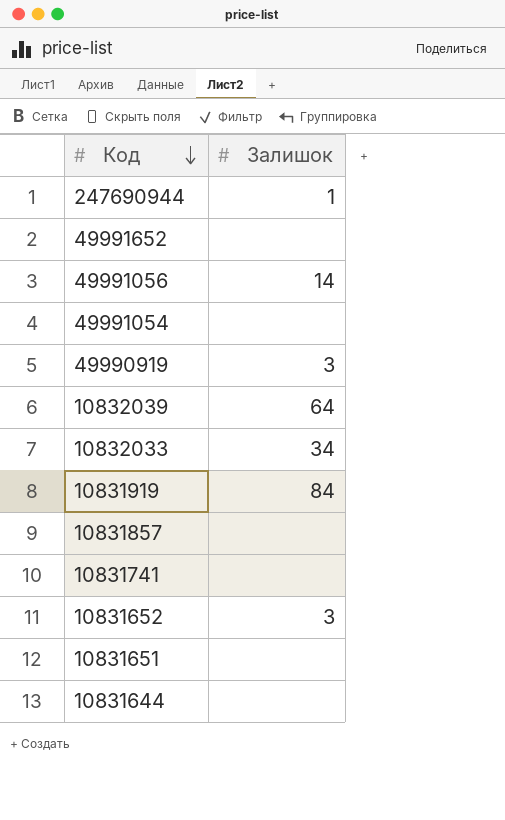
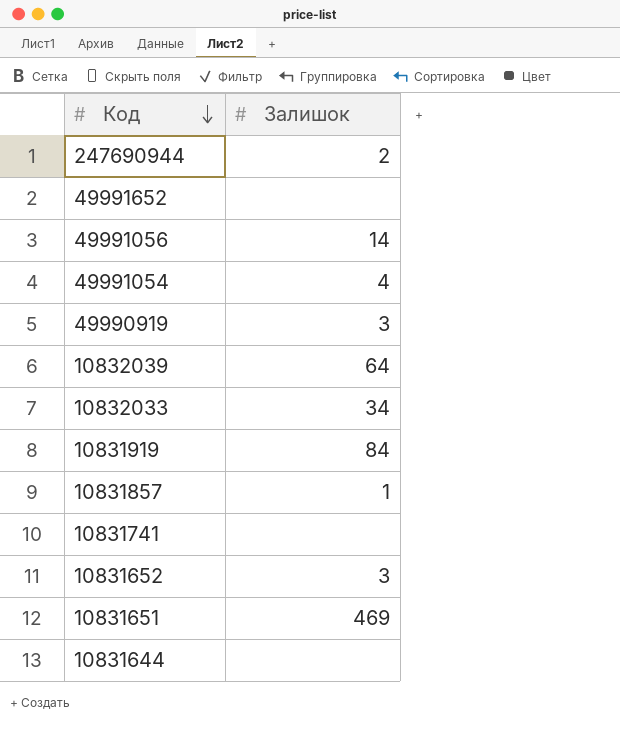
247690944 | Залишок: 1 -> 2
49991054 | Залишок: none -> 4
10831857 | Залишок: none -> 1
10831651 | Залишок: none -> 469

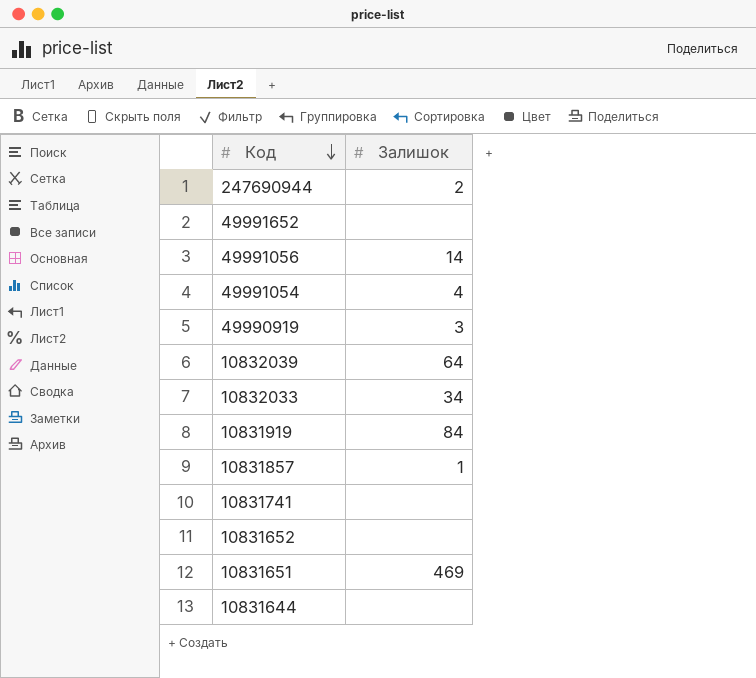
10831652 | Залишок: 3 -> none

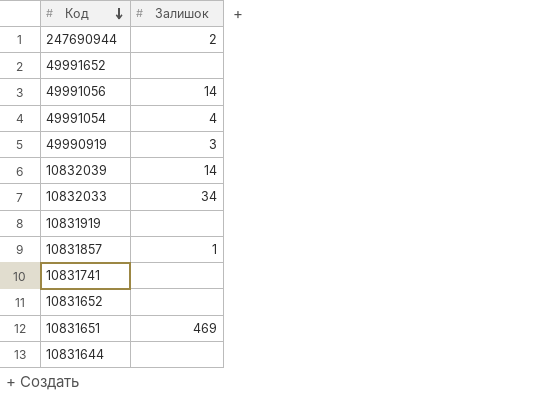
10832039 | Залишок: 64 -> 14
10831919 | Залишок: 84 -> none

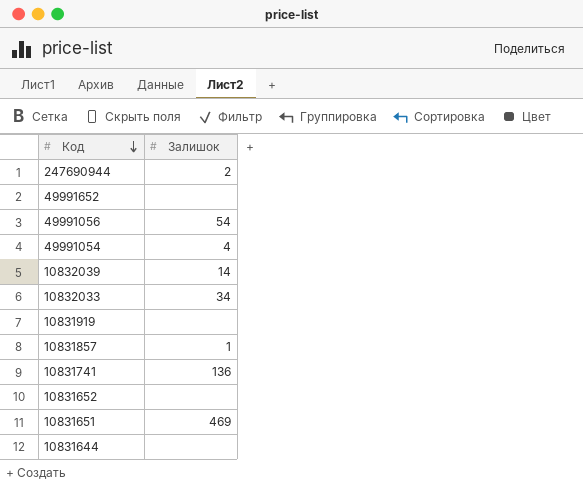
row 49990919: 3 -> none
49991056 | Залишок: 14 -> 54
10831741 | Залишок: none -> 136

